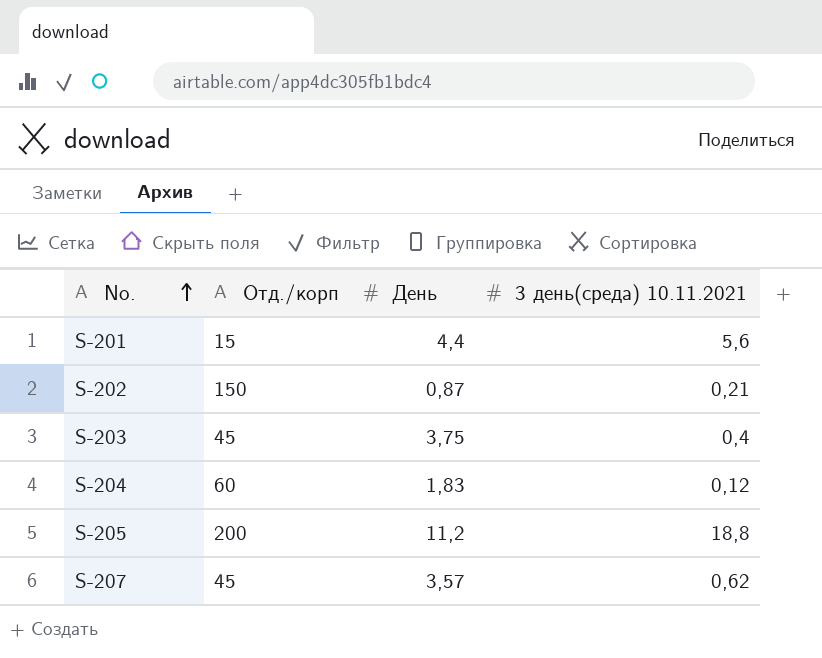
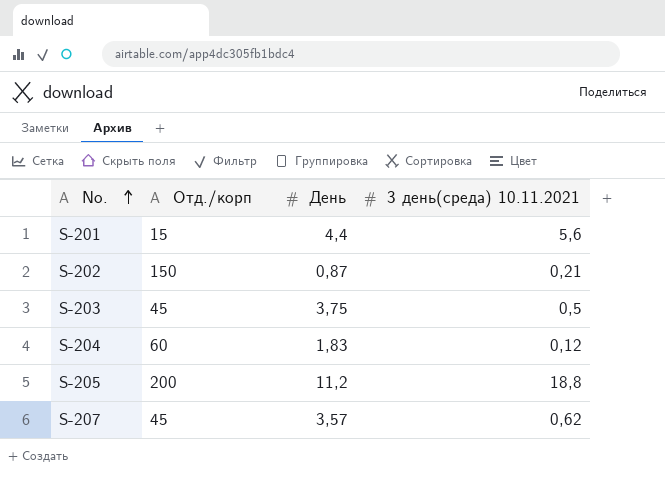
S-203 | 3 день(среда) 10.11.2021: 0,4 -> 0,5

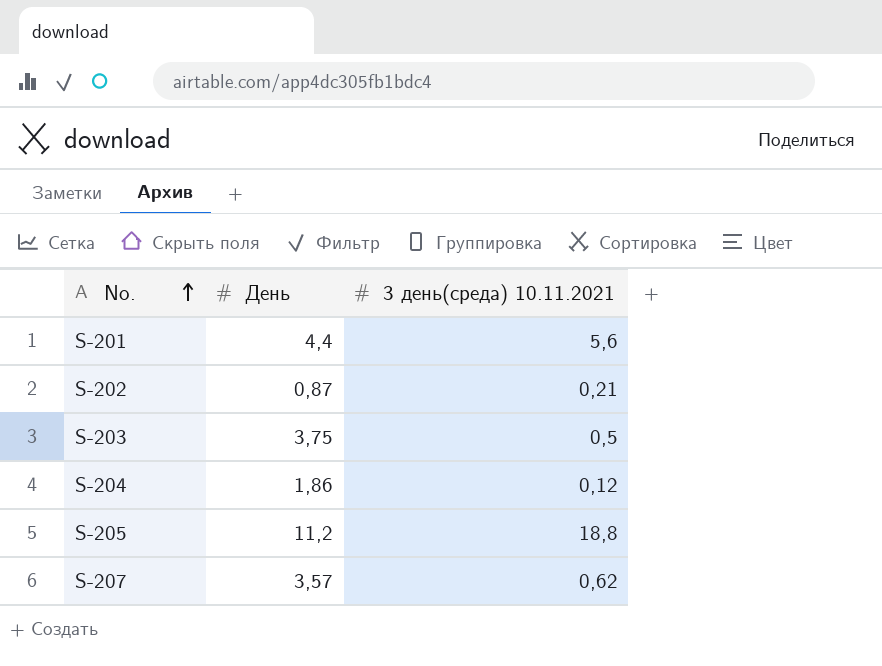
column Отд./корп | position: 2 -> none
S-204 | День: 1,83 -> 1,86

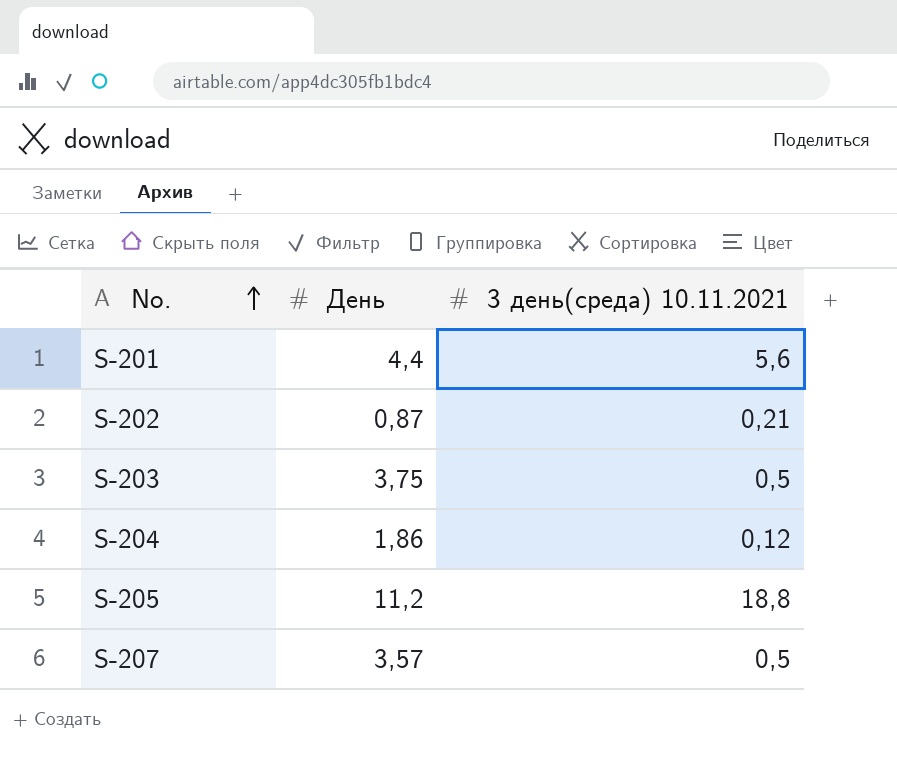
S-207 | 3 день(среда) 10.11.2021: 0,62 -> 0,5

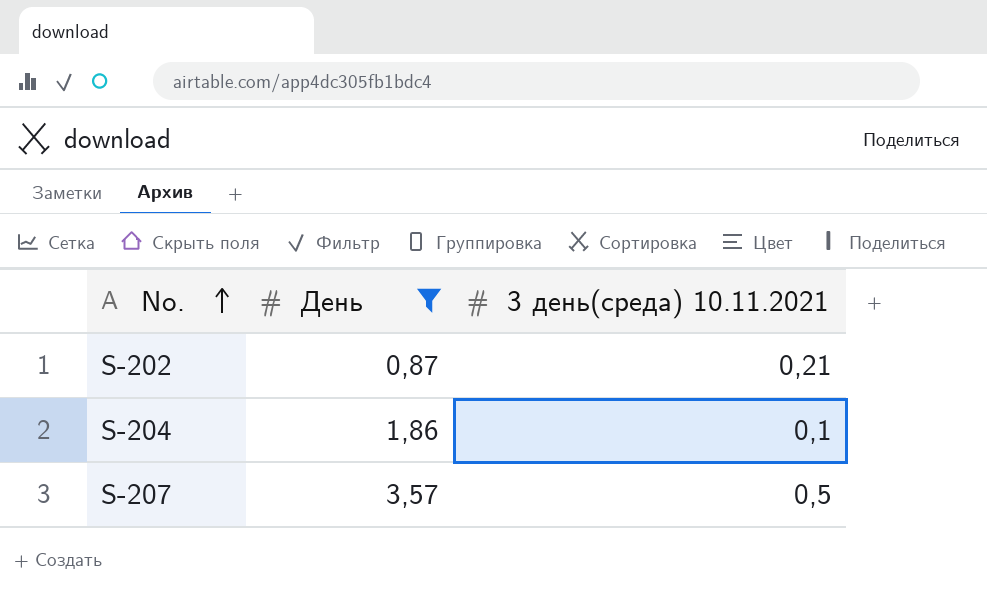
filter: none -> День <= 3,57
S-204 | 3 день(среда) 10.11.2021: 0,12 -> 0,1

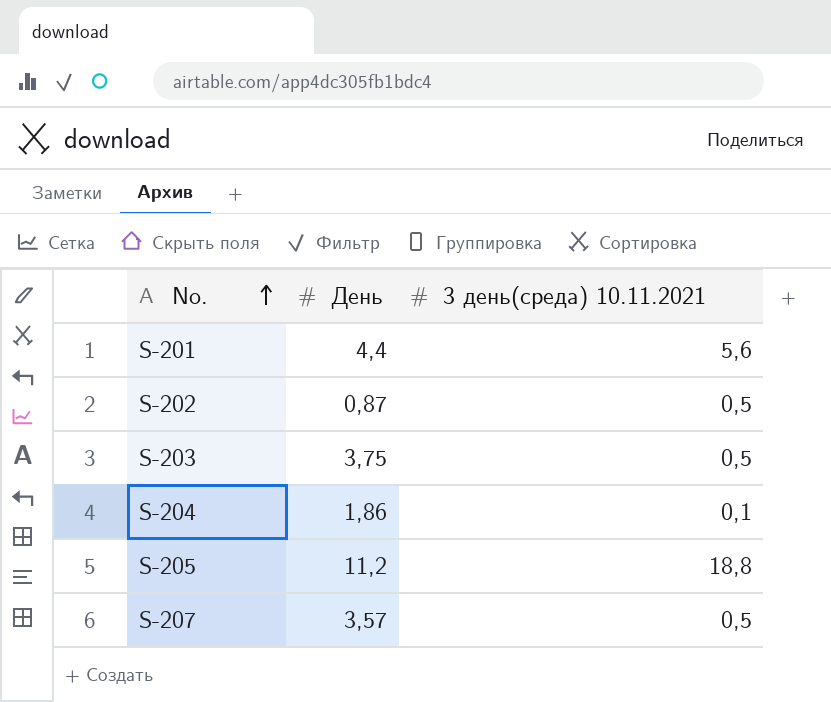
filter: День <= 3,57 -> none
S-202 | 3 день(среда) 10.11.2021: 0,21 -> 0,5

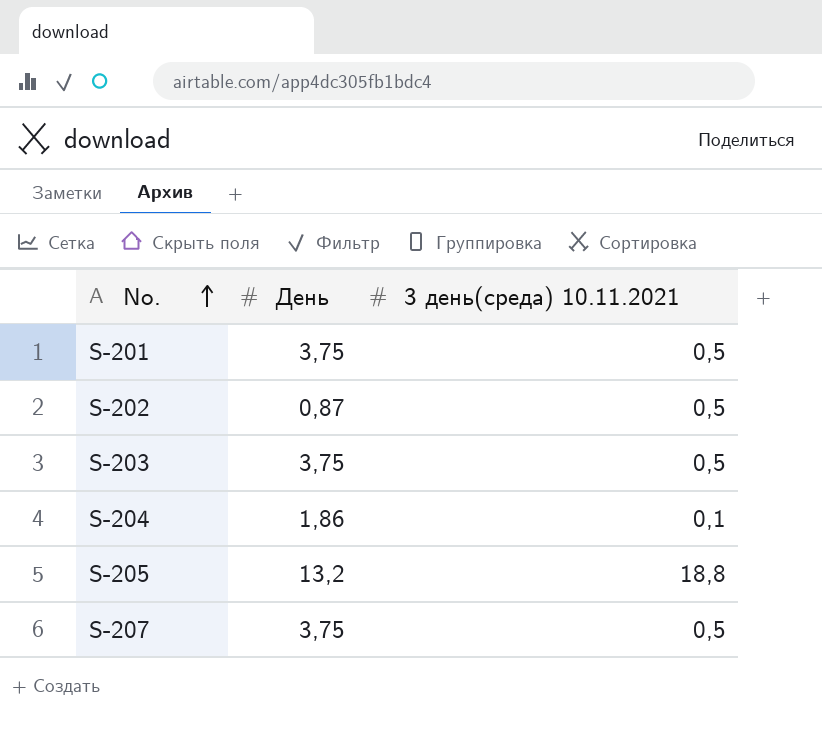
S-201 | День: 4,4 -> 3,75
S-201 | 3 день(среда) 10.11.2021: 5,6 -> 0,5
S-205 | День: 11,2 -> 13,2
S-207 | День: 3,57 -> 3,75

